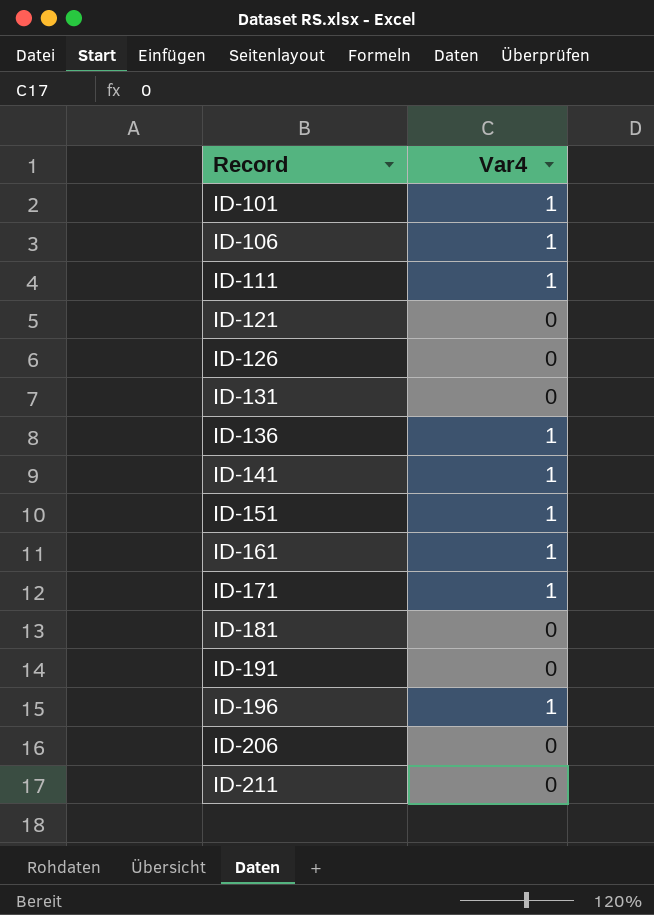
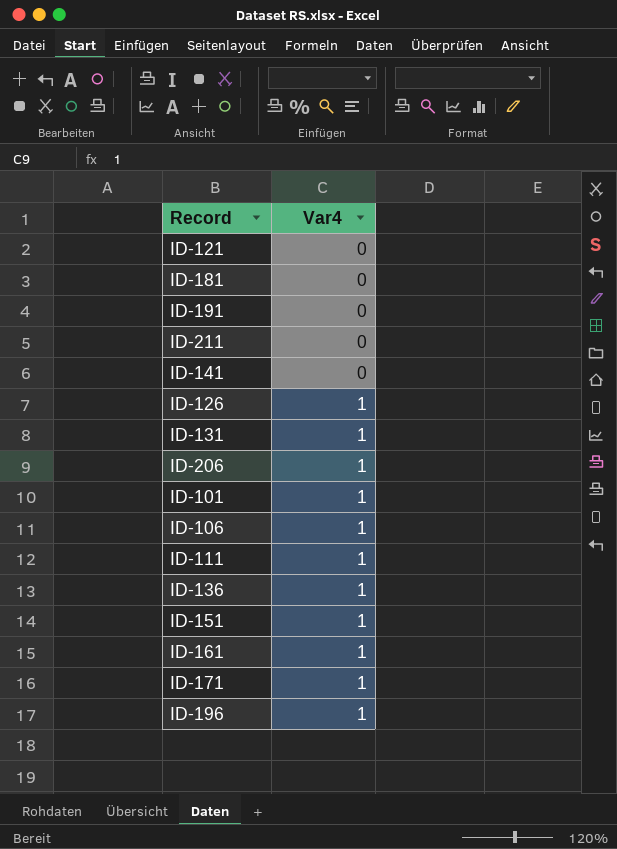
row order: Record ascending -> Var4 ascending
ID-141 | Var4: 1 -> 0
ID-126 | Var4: 0 -> 1
ID-131 | Var4: 0 -> 1
ID-206 | Var4: 0 -> 1

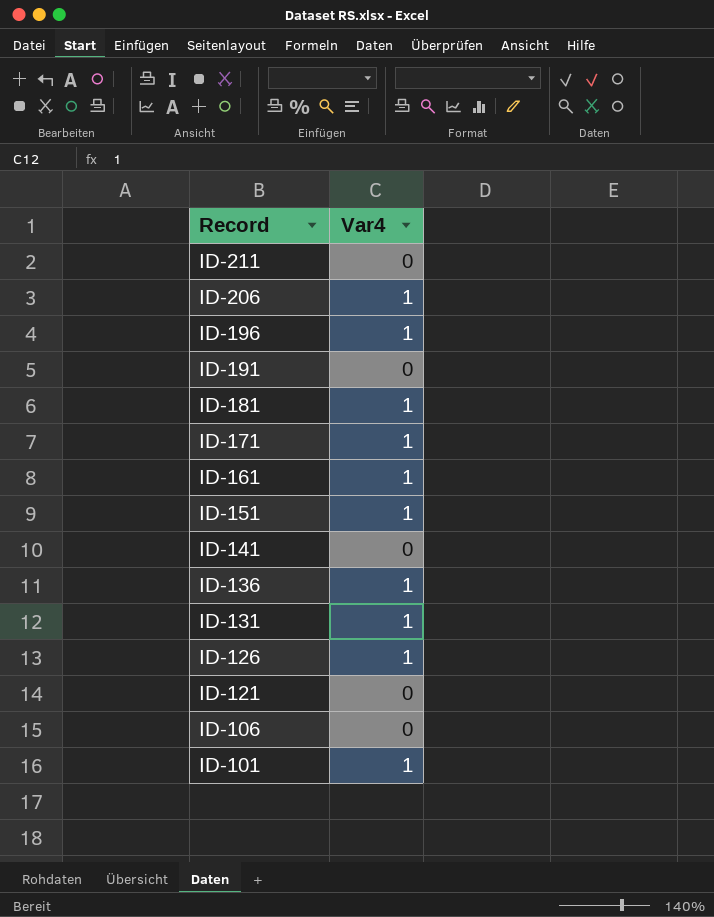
row order: Var4 ascending -> Record descending
row ID-111: 1 -> none
ID-181 | Var4: 0 -> 1
ID-106 | Var4: 1 -> 0

